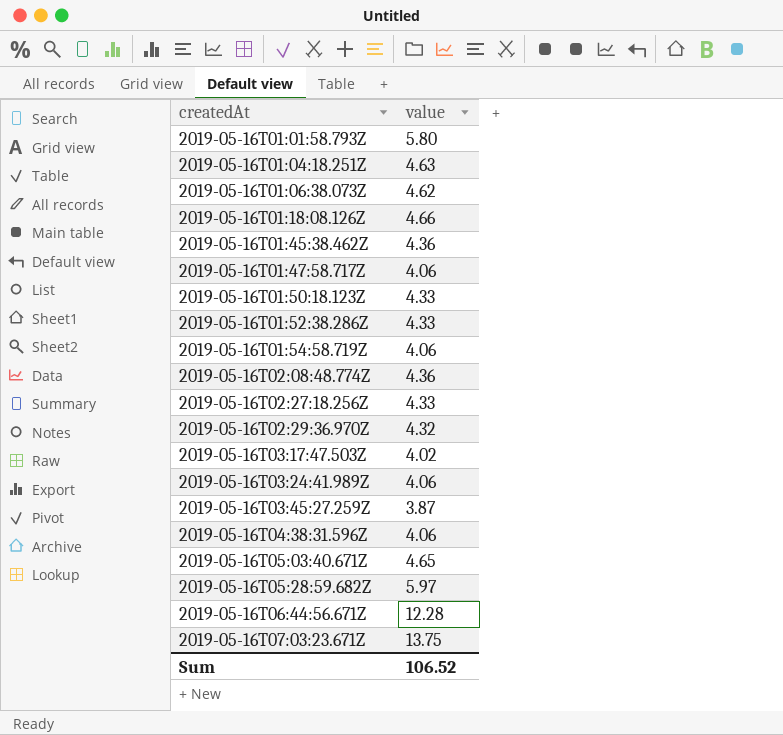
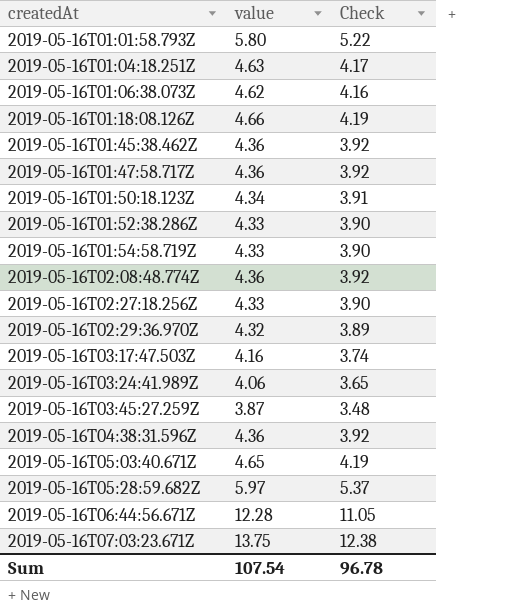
column Check | formula: none -> [value] * 0.9
2019-05-16T01:47:58.717Z | value: 4.06 -> 4.36
2019-05-16T01:50:18.123Z | value: 4.33 -> 4.34
2019-05-16T01:54:58.719Z | value: 4.06 -> 4.33
2019-05-16T03:17:47.503Z | value: 4.02 -> 4.16
2019-05-16T04:38:31.596Z | value: 4.06 -> 4.36
Sum | value: 106.52 -> 107.54

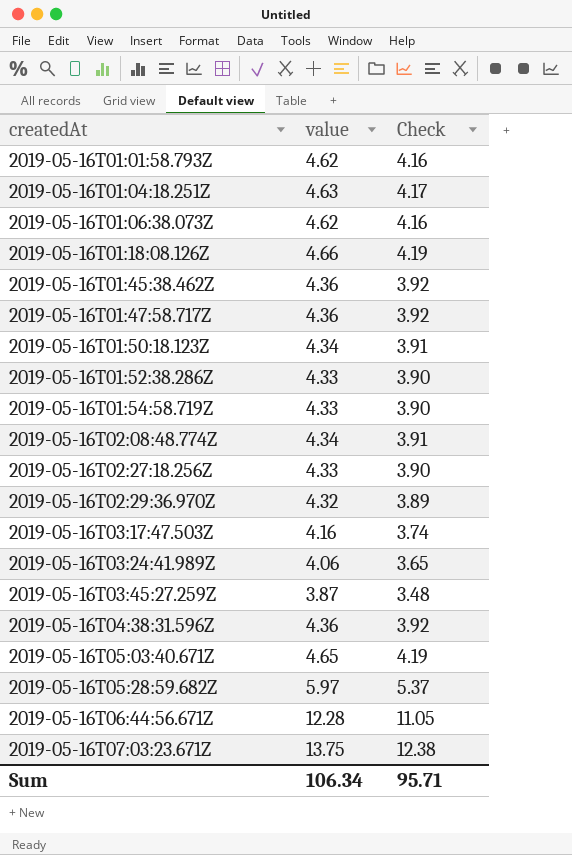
2019-05-16T01:01:58.793Z | value: 5.80 -> 4.62
2019-05-16T01:01:58.793Z | Check: 5.22 -> 4.16
2019-05-16T02:08:48.774Z | value: 4.36 -> 4.34
2019-05-16T02:08:48.774Z | Check: 3.92 -> 3.91
Sum | value: 107.54 -> 106.34
Sum | Check: 96.78 -> 95.71

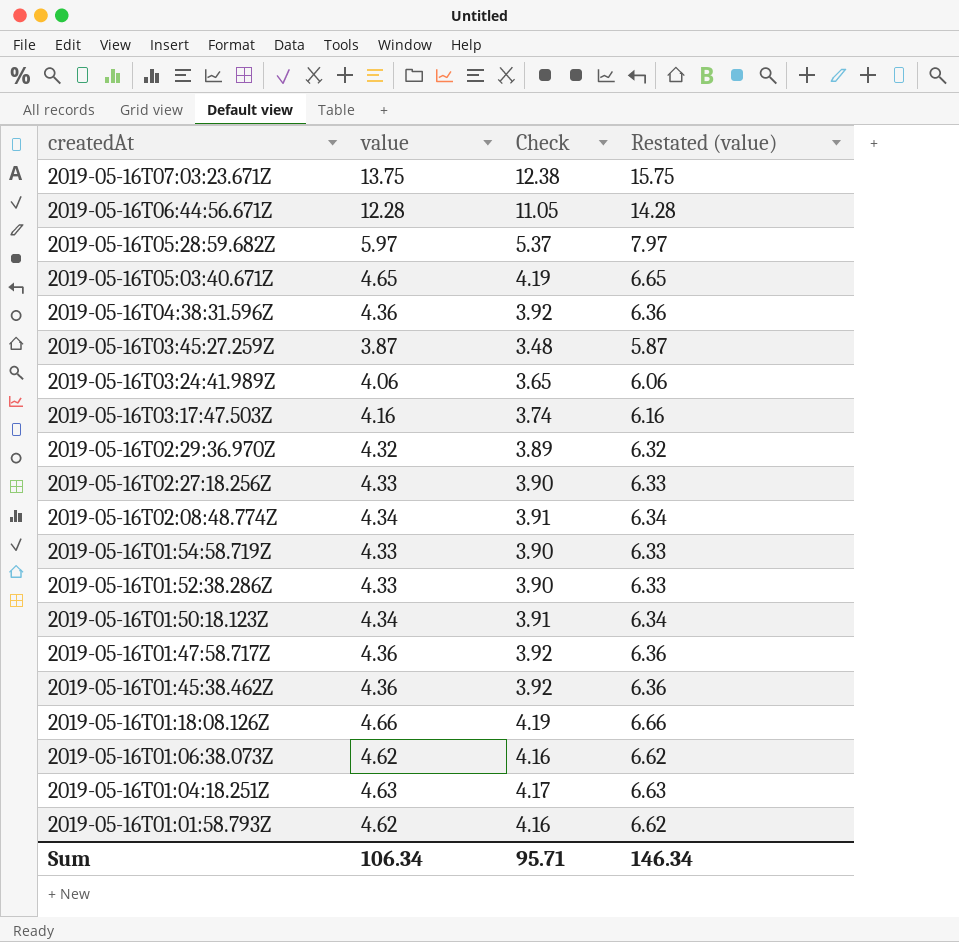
row order: createdAt ascending -> createdAt descending
column Restated (value) | formula: none -> [value] + 2

